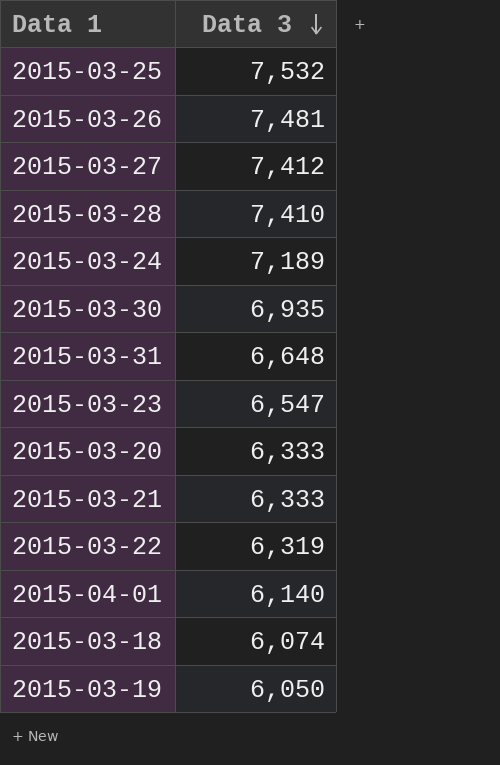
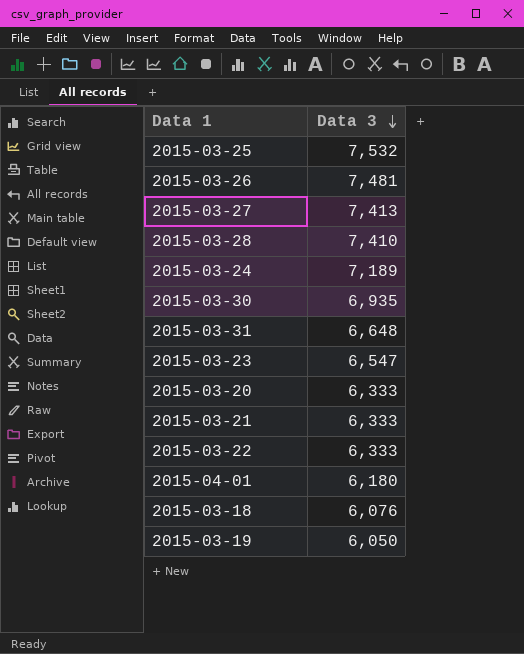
2015-03-27 | Data 3: 7,412 -> 7,413
2015-03-22 | Data 3: 6,319 -> 6,333
2015-04-01 | Data 3: 6,140 -> 6,180
2015-03-18 | Data 3: 6,074 -> 6,076

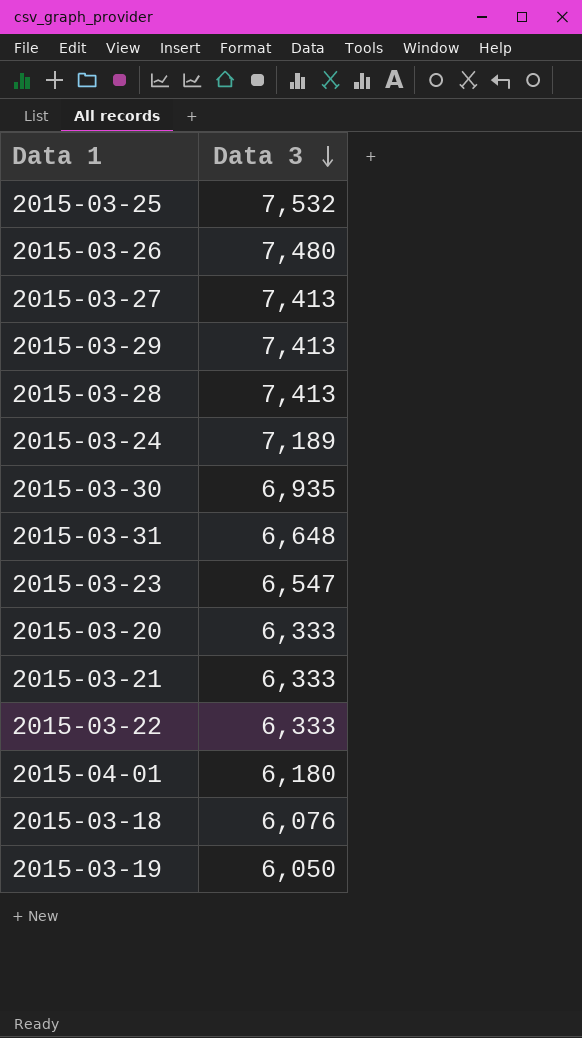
2015-03-26 | Data 3: 7,481 -> 7,480
row 2015-03-29: none -> 7,413
2015-03-28 | Data 3: 7,410 -> 7,413

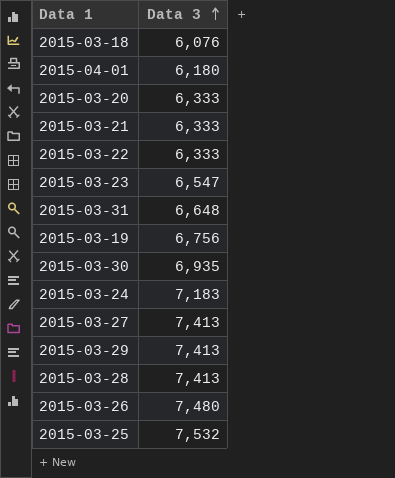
row order: Data 3 descending -> Data 3 ascending
2015-03-19 | Data 3: 6,050 -> 6,756
2015-03-24 | Data 3: 7,189 -> 7,183

